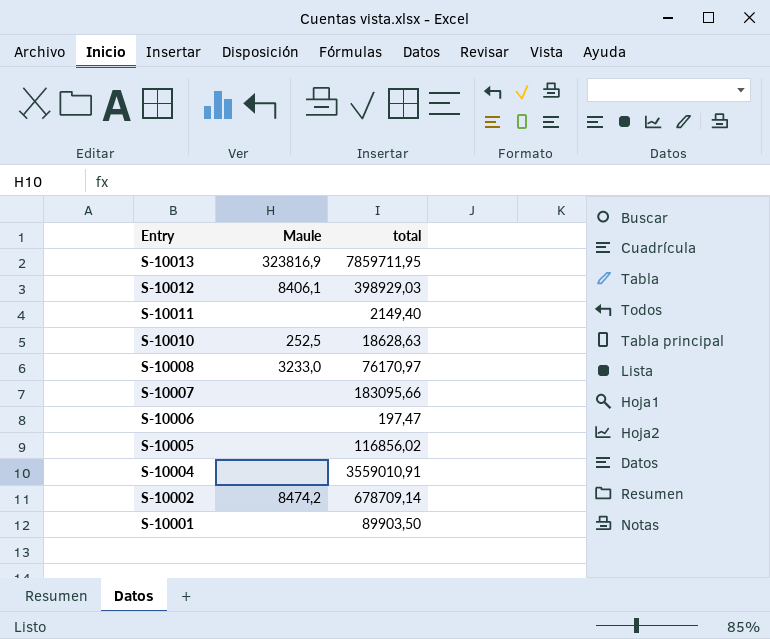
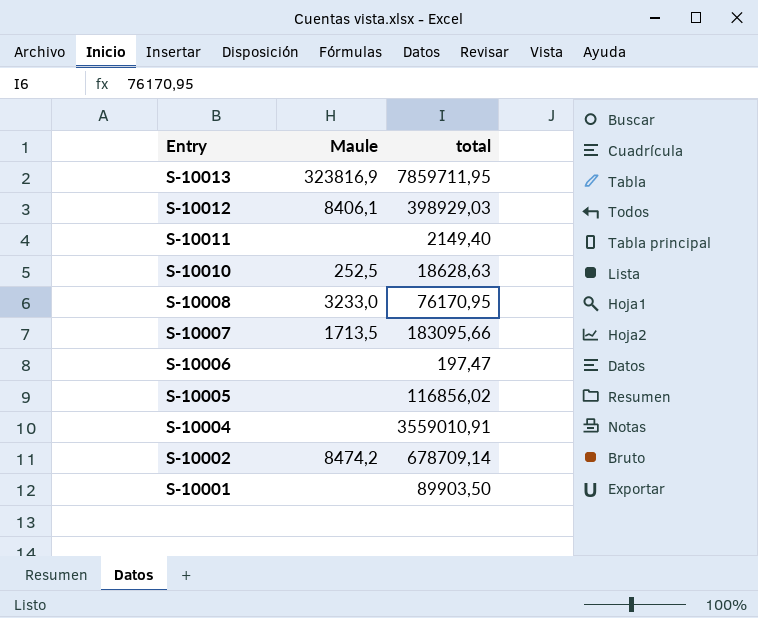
S-10008 | total: 76170,97 -> 76170,95
S-10007 | Maule: none -> 1713,5

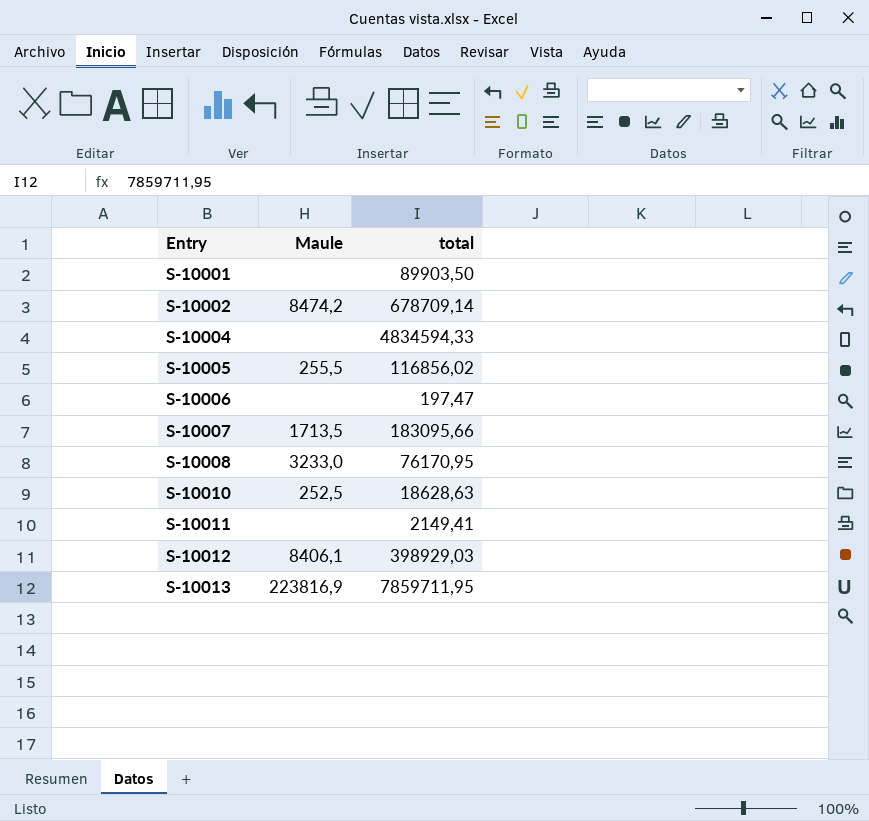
row order: Entry descending -> Entry ascending
S-10004 | total: 3559010,91 -> 4834594,33
S-10005 | Maule: none -> 255,5
S-10011 | total: 2149,40 -> 2149,41
S-10013 | Maule: 323816,9 -> 223816,9

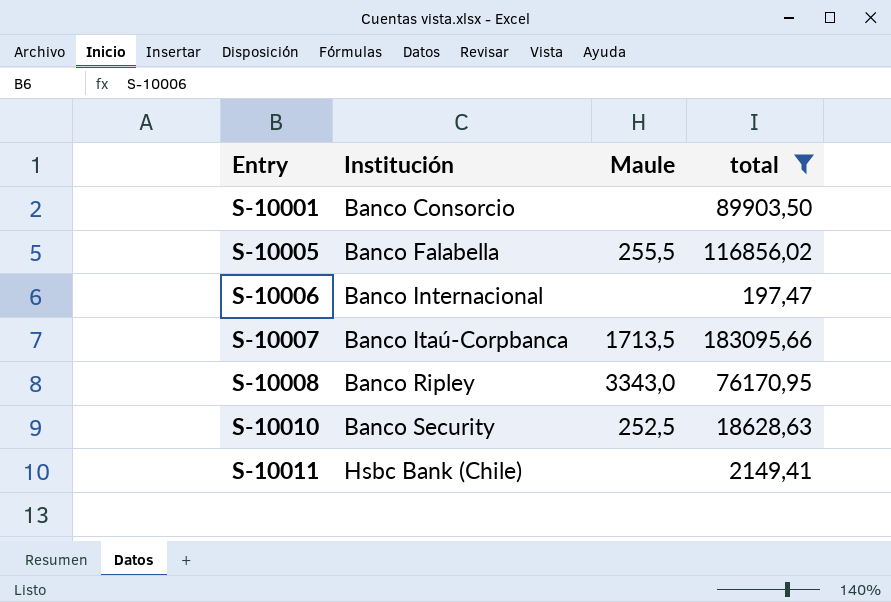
filter: none -> total <= 183095,66
column Institución | position: none -> 2
S-10008 | Maule: 3233,0 -> 3343,0

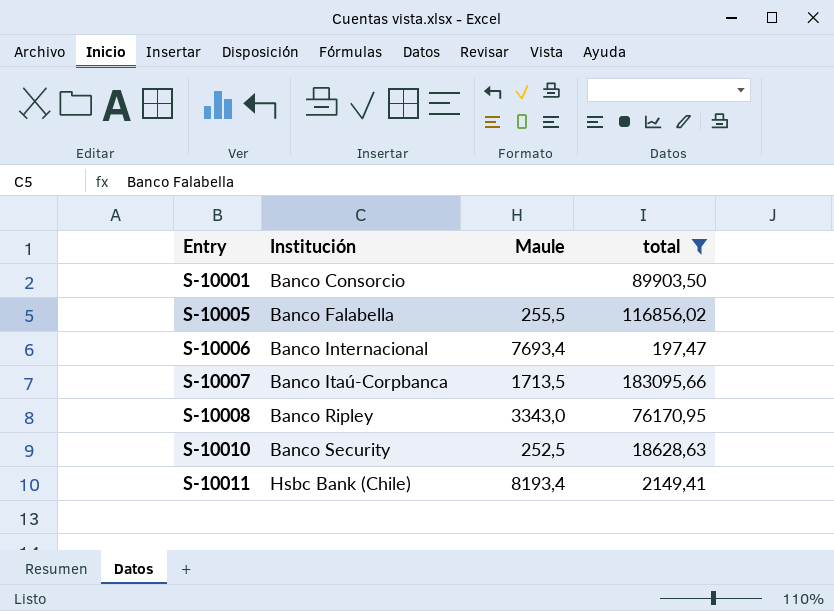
S-10006 | Maule: none -> 7693,4
S-10011 | Maule: none -> 8193,4

